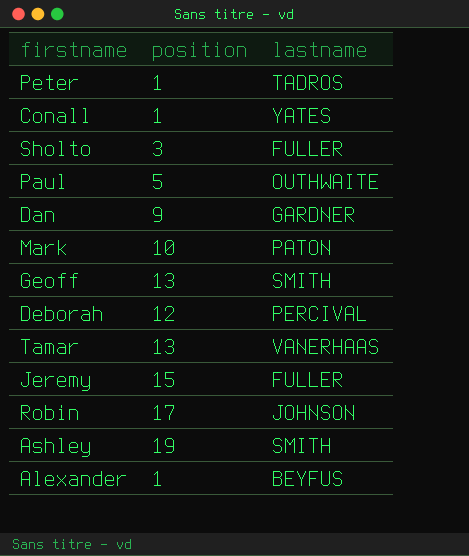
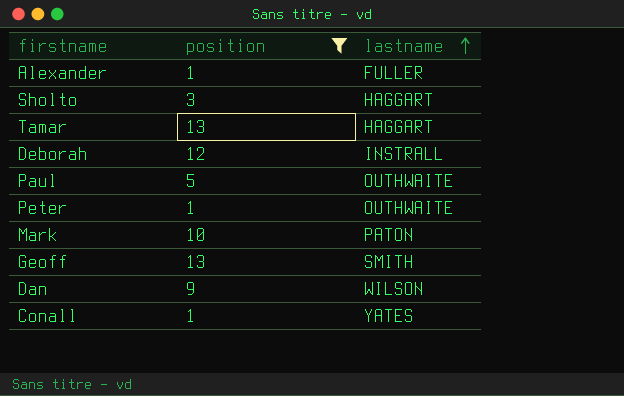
filter: none -> position <= 13
row order: none -> lastname ascending
Alexander | lastname: BEYFUS -> FULLER
Sholto | lastname: FULLER -> HAGGART
Tamar | lastname: VANERHAAS -> HAGGART
Deborah | lastname: PERCIVAL -> INSTRALL
Peter | lastname: TADROS -> OUTHWAITE
Dan | lastname: GARDNER -> WILSON

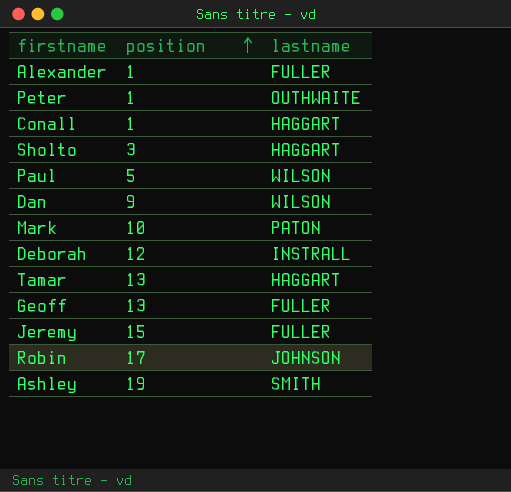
filter: position <= 13 -> none
row order: lastname ascending -> position ascending
Conall | lastname: YATES -> HAGGART
Paul | lastname: OUTHWAITE -> WILSON
Geoff | lastname: SMITH -> FULLER

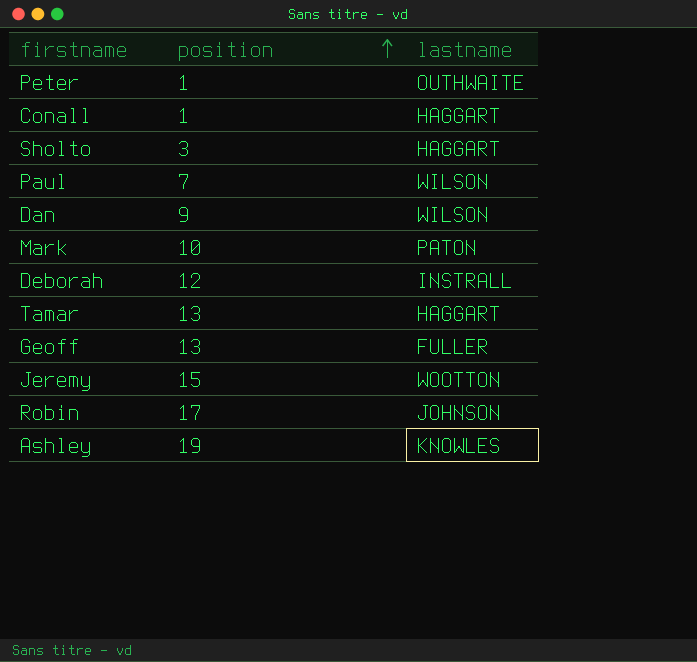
row Alexander: 1 | FULLER -> none
Paul | position: 5 -> 7
Jeremy | lastname: FULLER -> WOOTTON
Ashley | lastname: SMITH -> KNOWLES

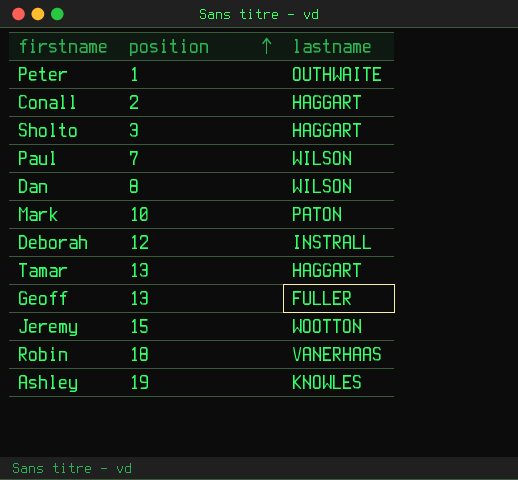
Conall | position: 1 -> 2
Dan | position: 9 -> 8
Robin | position: 17 -> 18
Robin | lastname: JOHNSON -> VANERHAAS

